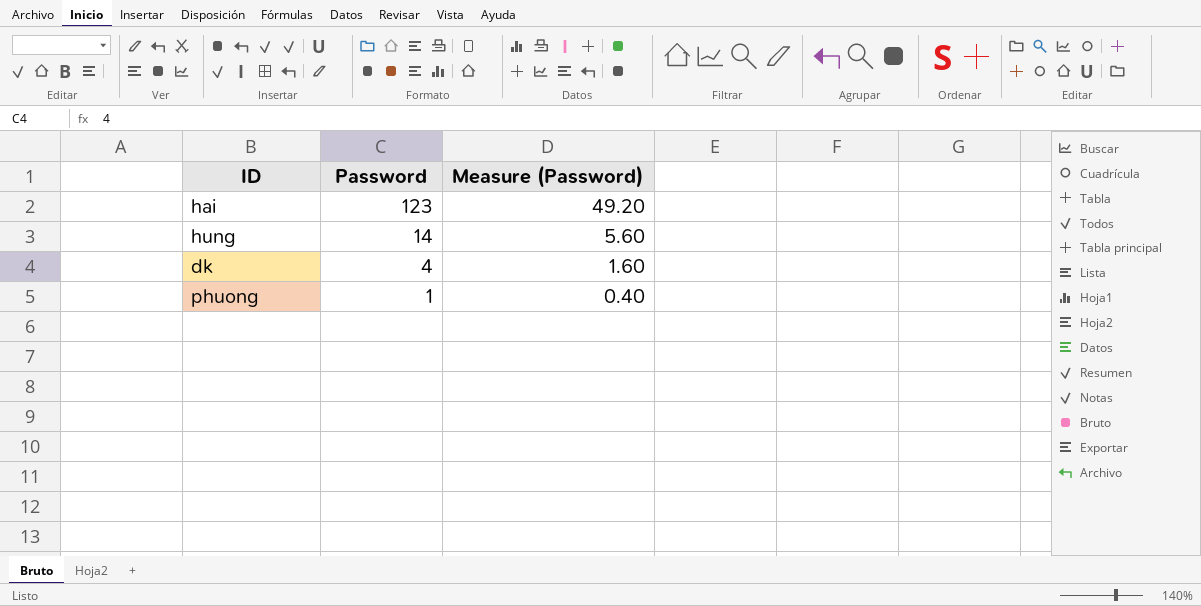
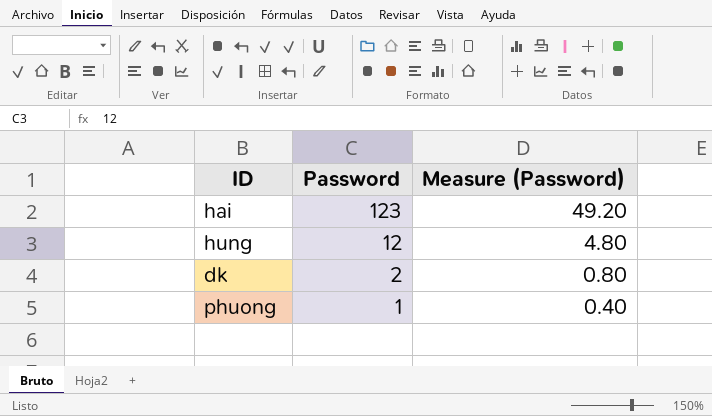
hung | Password: 14 -> 12
hung | Measure (Password): 5.60 -> 4.80
dk | Password: 4 -> 2
dk | Measure (Password): 1.60 -> 0.80

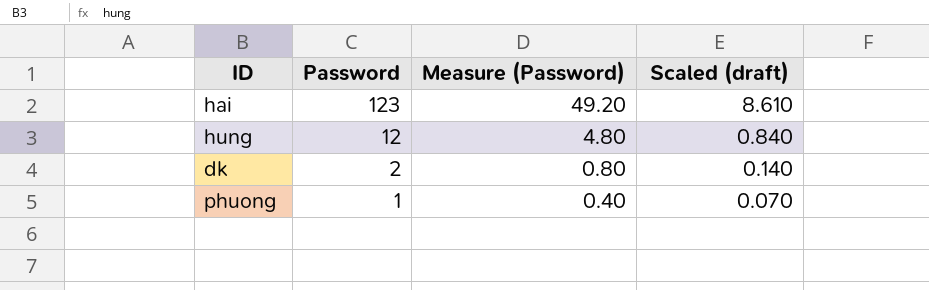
column Scaled (draft) | formula: none -> [Password] * 0.07

